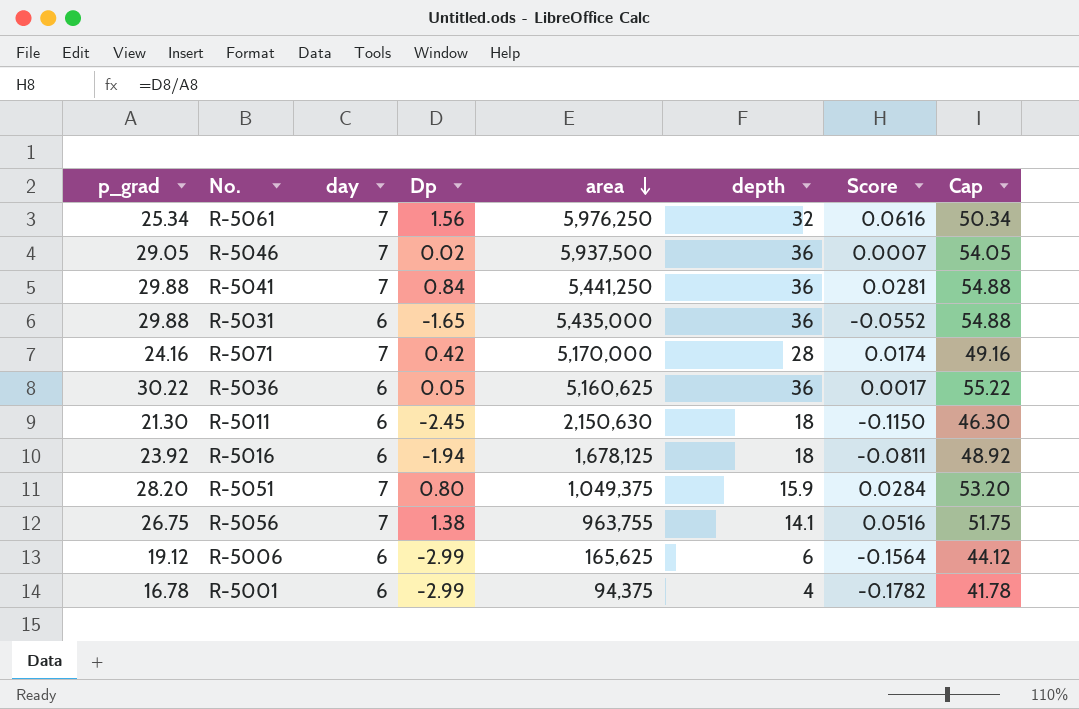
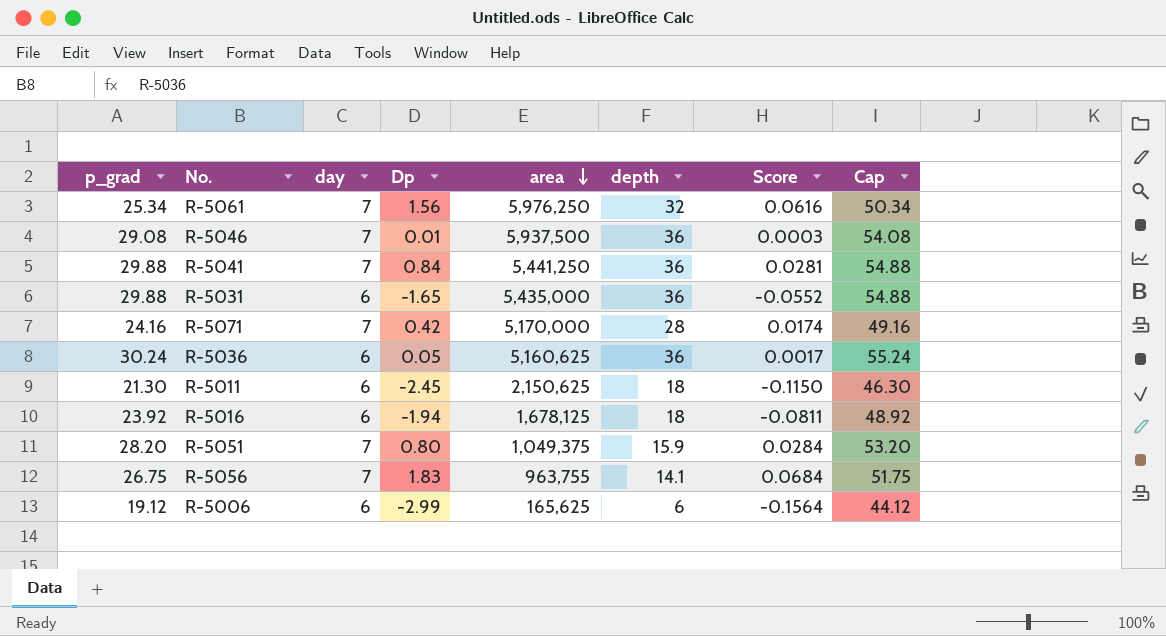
row R-5001: 16.78 | 6 | -2.99 | 94,375 | 4 | -0.1782 | 41.78 -> none
R-5046 | p_grad: 29.05 -> 29.08
R-5046 | Dp: 0.02 -> 0.01
R-5046 | Score: 0.0007 -> 0.0003
R-5046 | Cap: 54.05 -> 54.08
R-5036 | p_grad: 30.22 -> 30.24
R-5036 | Cap: 55.22 -> 55.24
R-5011 | area: 2,150,630 -> 2,150,625
R-5056 | Dp: 1.38 -> 1.83
R-5056 | Score: 0.0516 -> 0.0684

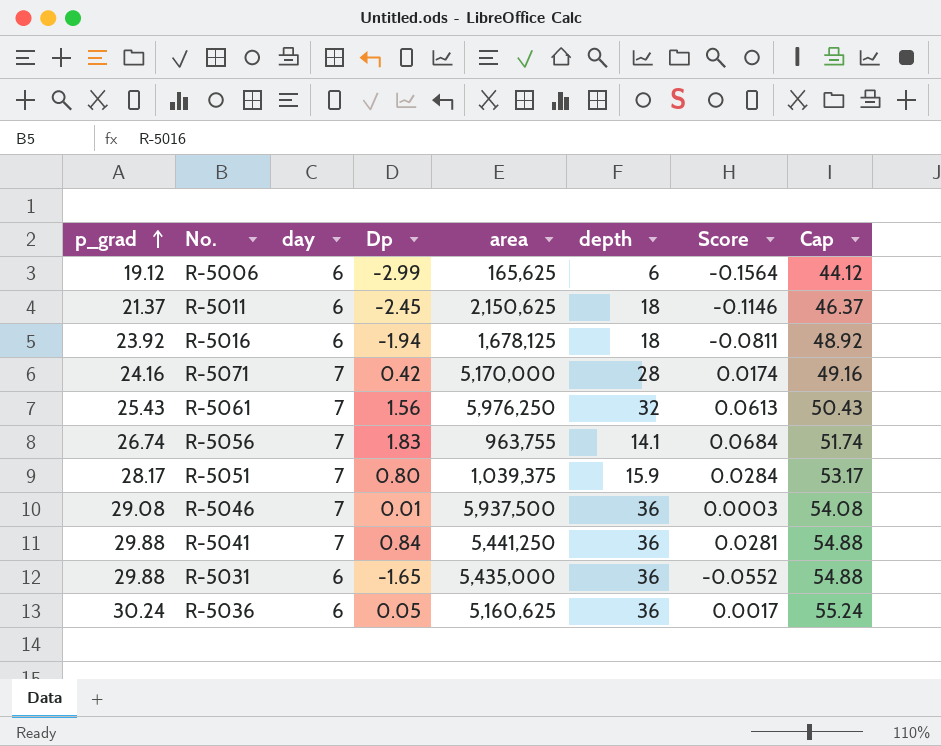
row order: area descending -> p_grad ascending
R-5011 | p_grad: 21.30 -> 21.37
R-5011 | Score: -0.1150 -> -0.1146
R-5011 | Cap: 46.30 -> 46.37
R-5061 | p_grad: 25.34 -> 25.43
R-5061 | Score: 0.0616 -> 0.0613
R-5061 | Cap: 50.34 -> 50.43
R-5056 | p_grad: 26.75 -> 26.74
R-5056 | Cap: 51.75 -> 51.74
R-5051 | p_grad: 28.20 -> 28.17
R-5051 | area: 1,049,375 -> 1,039,375
R-5051 | Cap: 53.20 -> 53.17

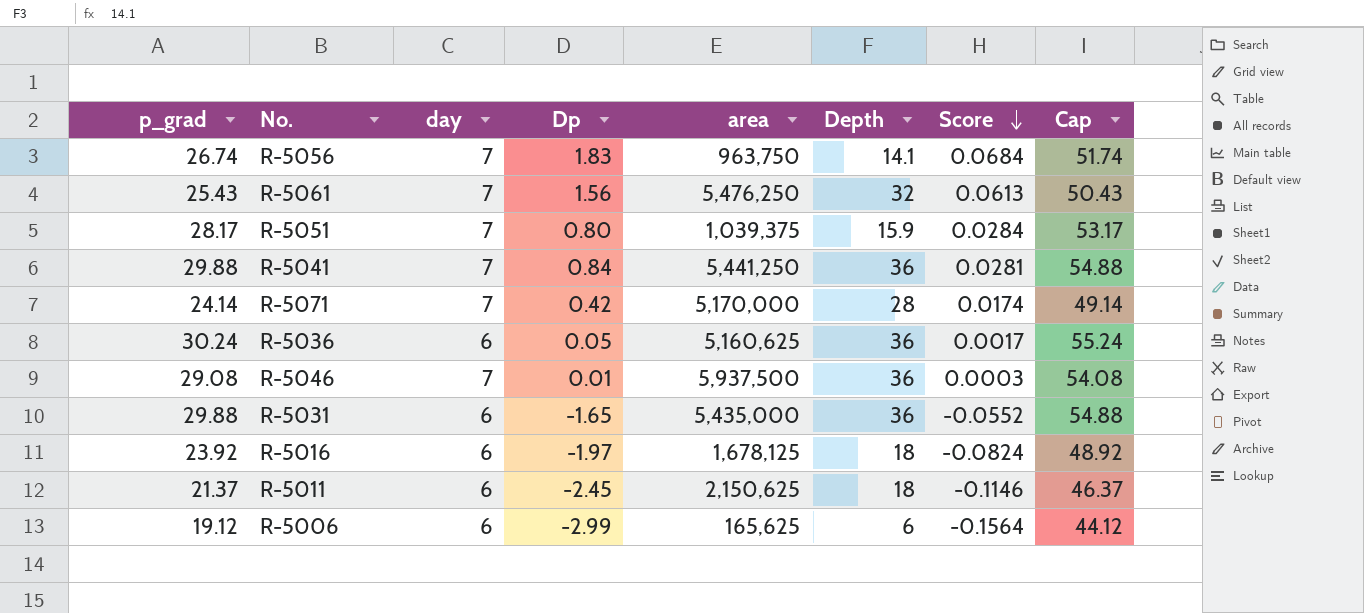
row order: p_grad ascending -> Score descending
column name: depth -> Depth
R-5056 | area: 963,755 -> 963,750
R-5061 | area: 5,976,250 -> 5,476,250
R-5071 | p_grad: 24.16 -> 24.14
R-5071 | Cap: 49.16 -> 49.14
R-5016 | Dp: -1.94 -> -1.97
R-5016 | Score: -0.0811 -> -0.0824

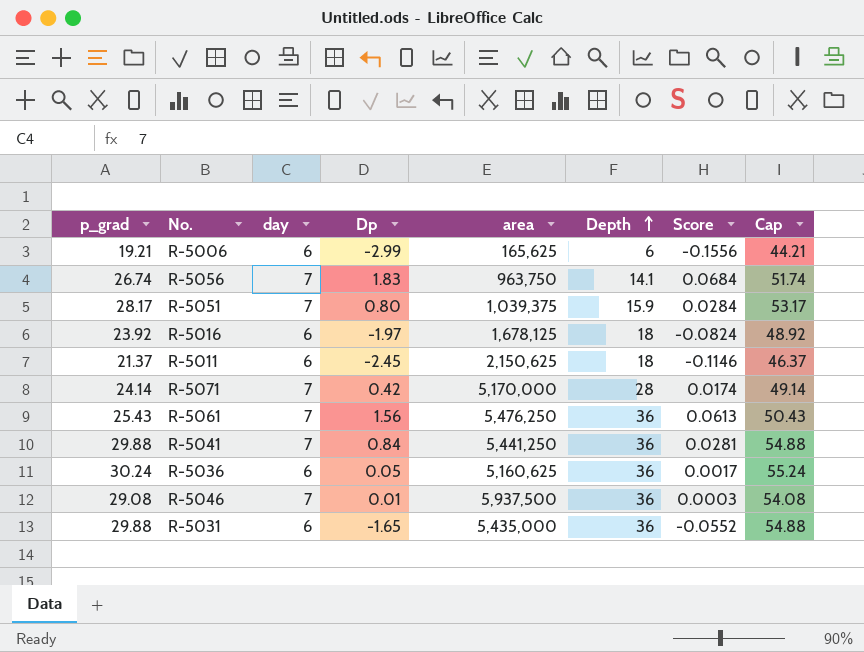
row order: Score descending -> Depth ascending
R-5006 | p_grad: 19.12 -> 19.21
R-5006 | Score: -0.1564 -> -0.1556
R-5006 | Cap: 44.12 -> 44.21
R-5061 | Depth: 32 -> 36

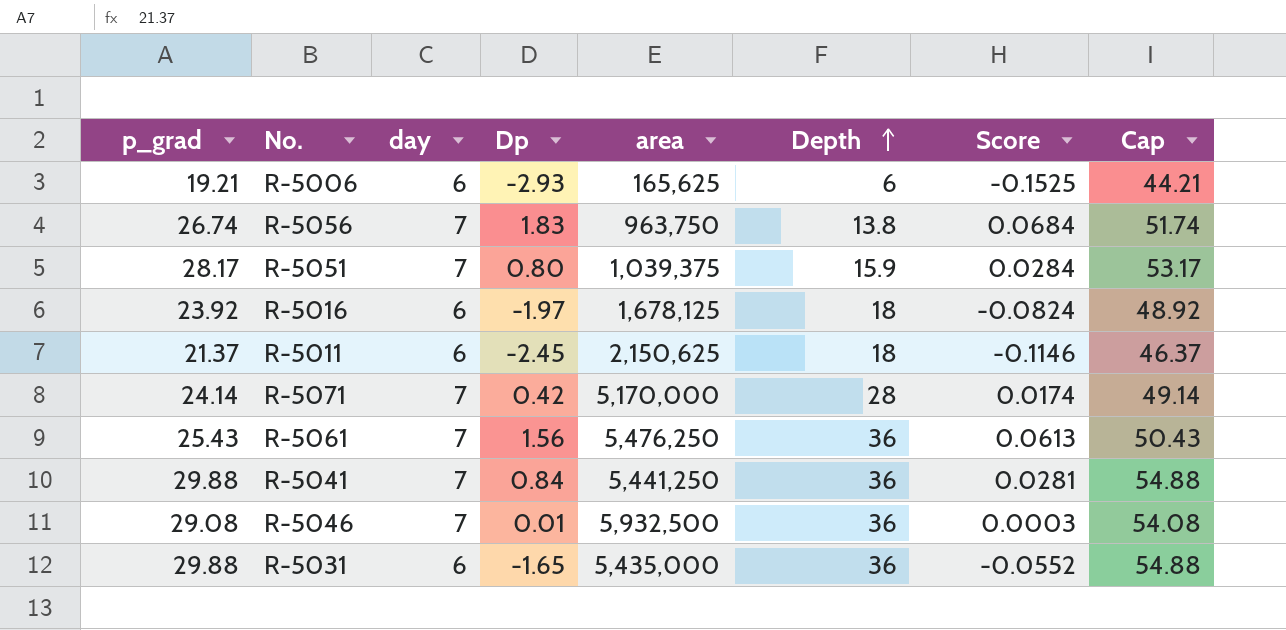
row R-5036: 30.24 | 6 | 0.05 | 5,160,625 | 36 | 0.0017 | 55.24 -> none
R-5006 | Dp: -2.99 -> -2.93
R-5006 | Score: -0.1556 -> -0.1525
R-5056 | Depth: 14.1 -> 13.8
R-5046 | area: 5,937,500 -> 5,932,500

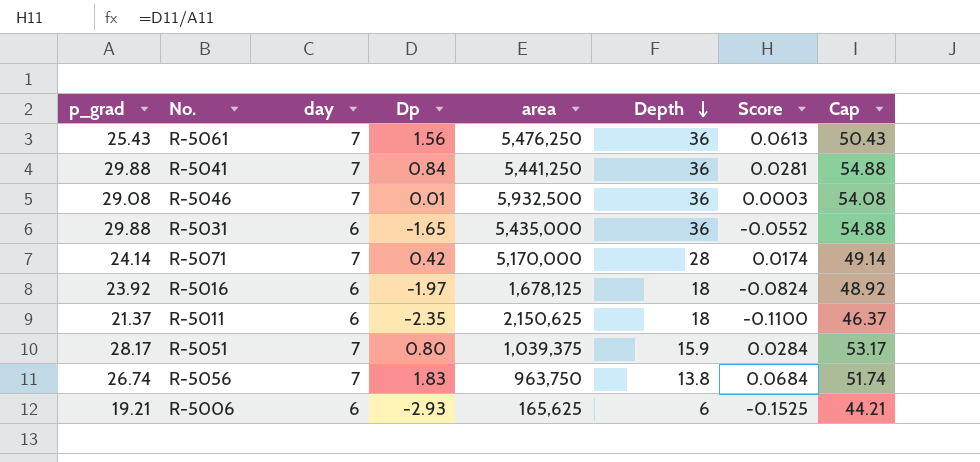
row order: Depth ascending -> Depth descending
R-5011 | Dp: -2.45 -> -2.35
R-5011 | Score: -0.1146 -> -0.1100

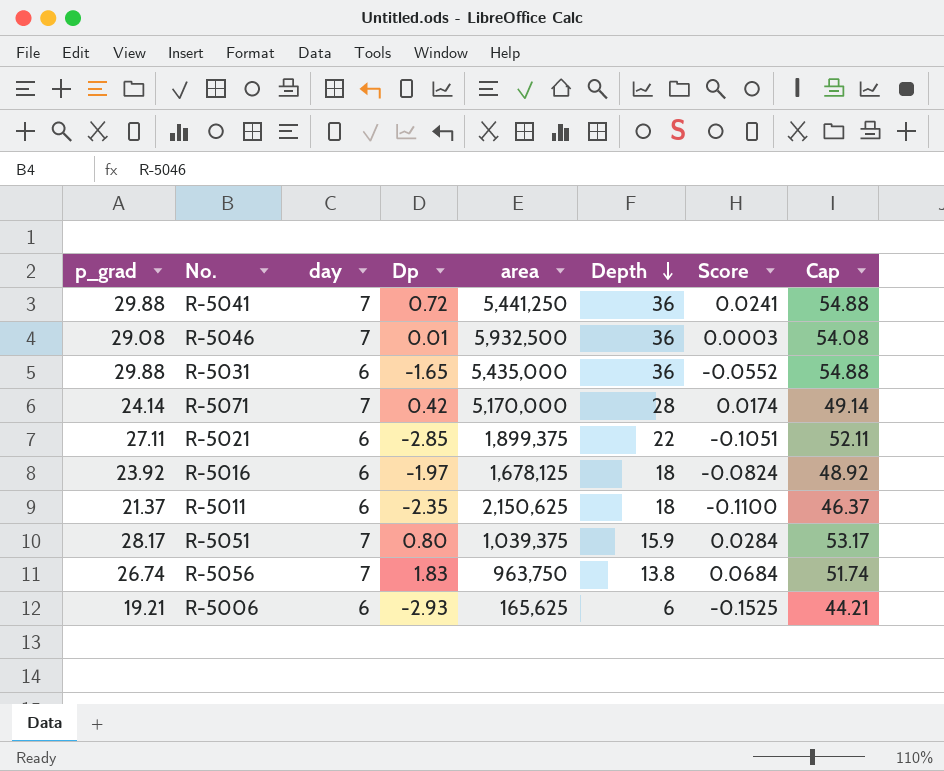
row R-5061: 25.43 | 7 | 1.56 | 5,476,250 | 36 | 0.0613 | 50.43 -> none
R-5041 | Dp: 0.84 -> 0.72
R-5041 | Score: 0.0281 -> 0.0241
row R-5021: none -> 27.11 | 6 | -2.85 | 1,899,375 | 22 | -0.1051 | 52.11

